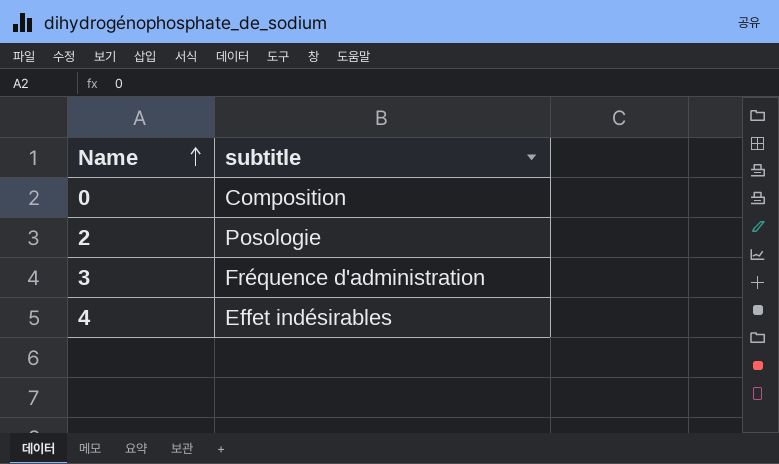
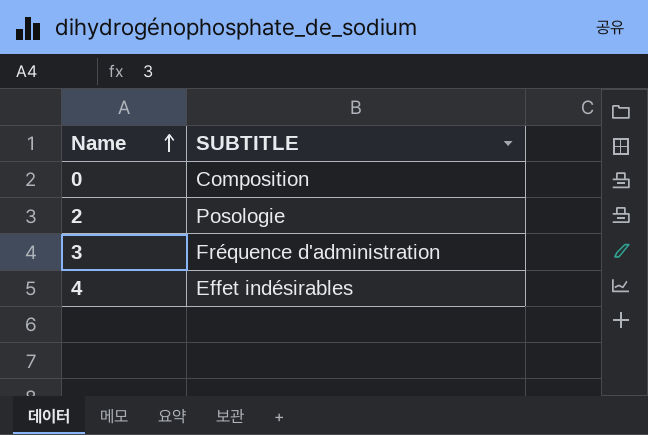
column name: subtitle -> SUBTITLE

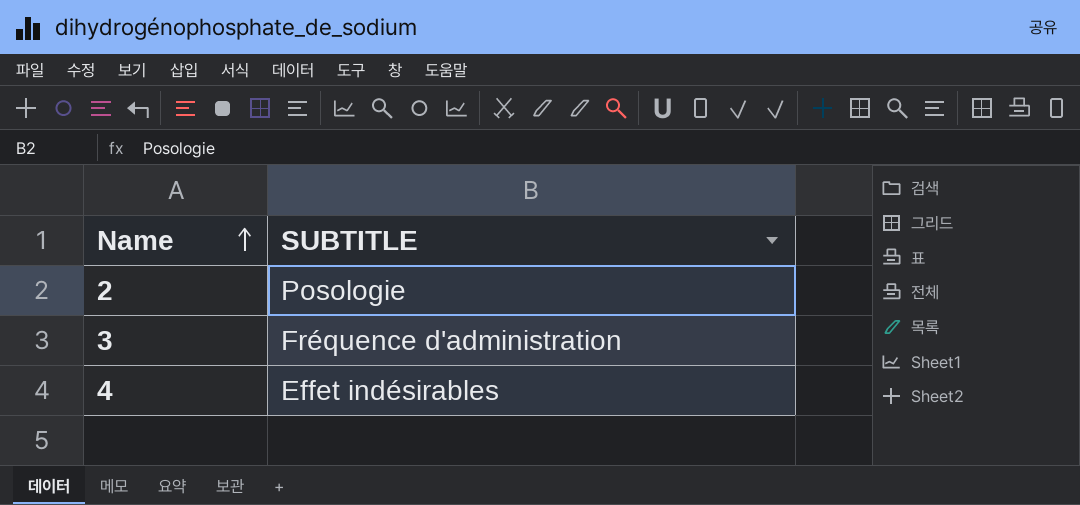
row 0: Composition -> none

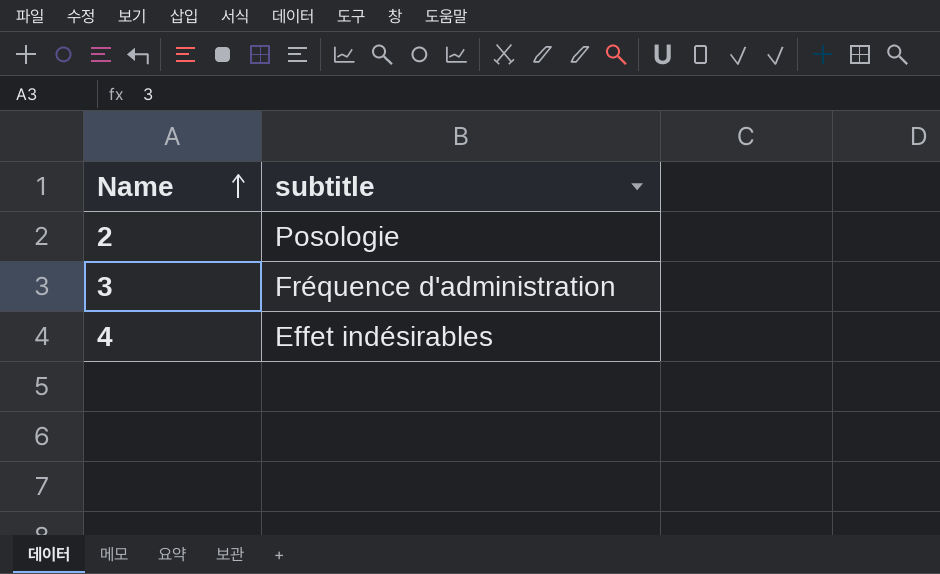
column name: SUBTITLE -> subtitle

